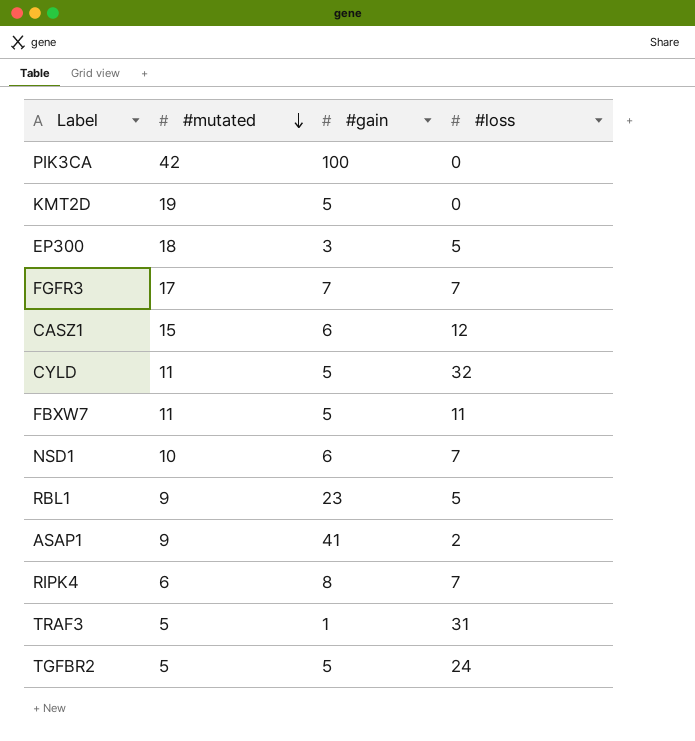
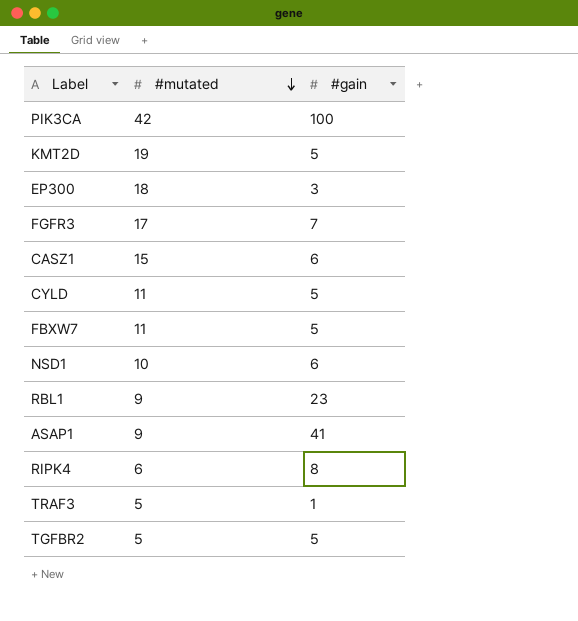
column #loss | position: 4 -> none

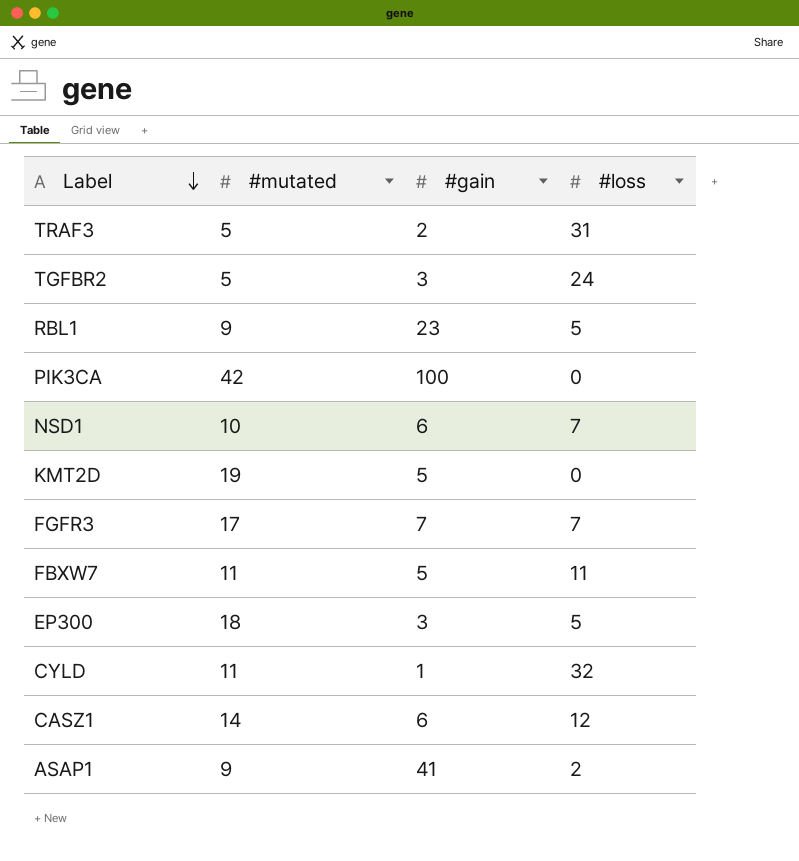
row order: #mutated descending -> Label descending
column #loss | position: none -> 4
row RIPK4: 6 | 8 -> none
TRAF3 | #gain: 1 -> 2
TGFBR2 | #gain: 5 -> 3
CYLD | #gain: 5 -> 1
CASZ1 | #mutated: 15 -> 14

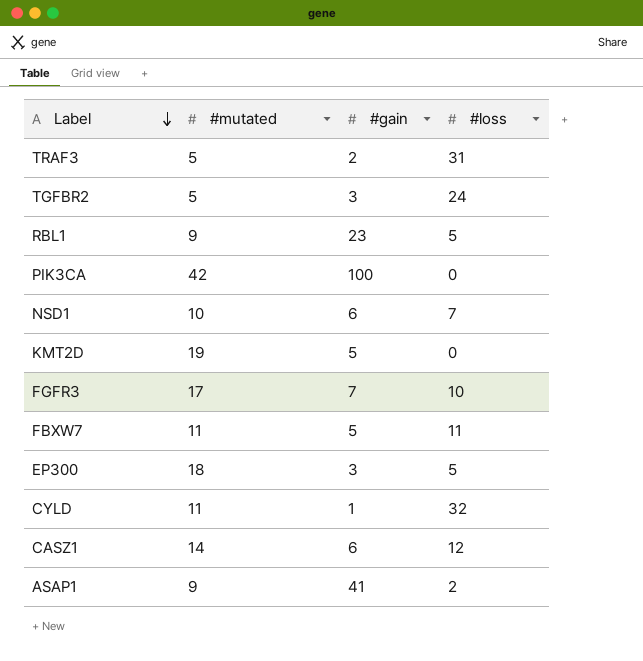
FGFR3 | #loss: 7 -> 10

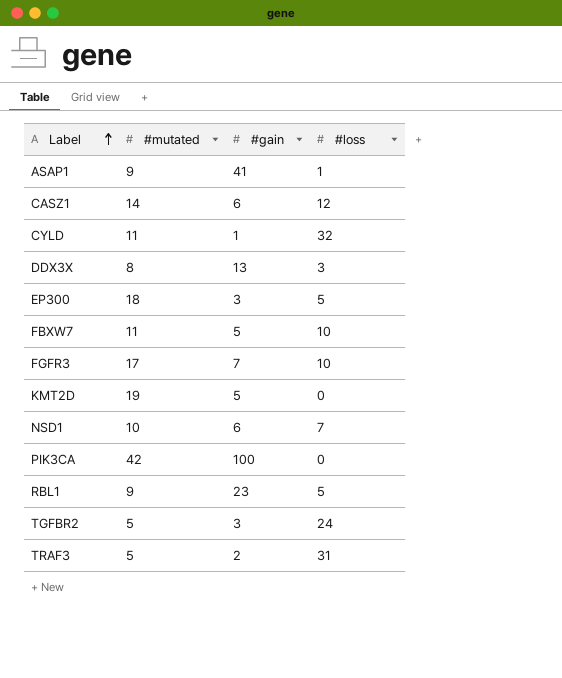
row order: Label descending -> Label ascending
ASAP1 | #loss: 2 -> 1
row DDX3X: none -> 8 | 13 | 3
FBXW7 | #loss: 11 -> 10

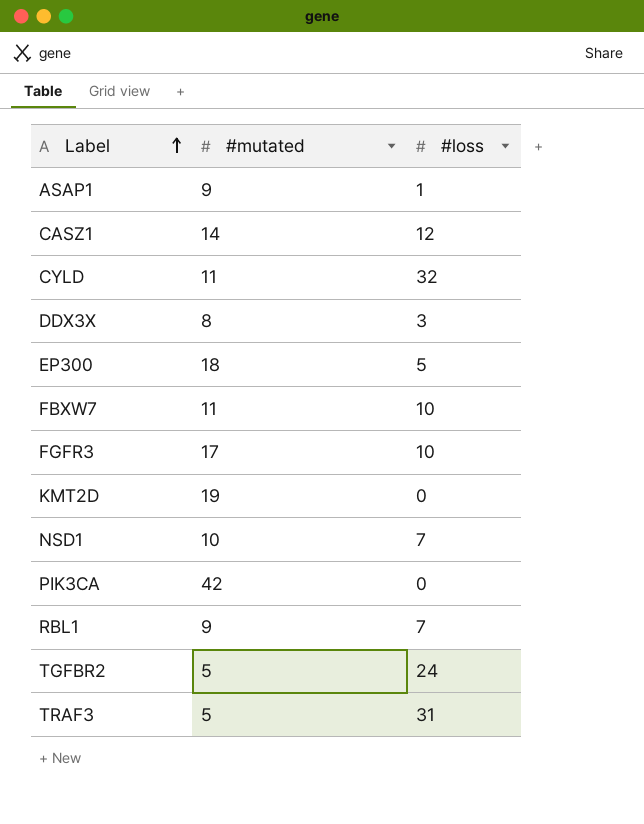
column #gain | position: 3 -> none
RBL1 | #loss: 5 -> 7

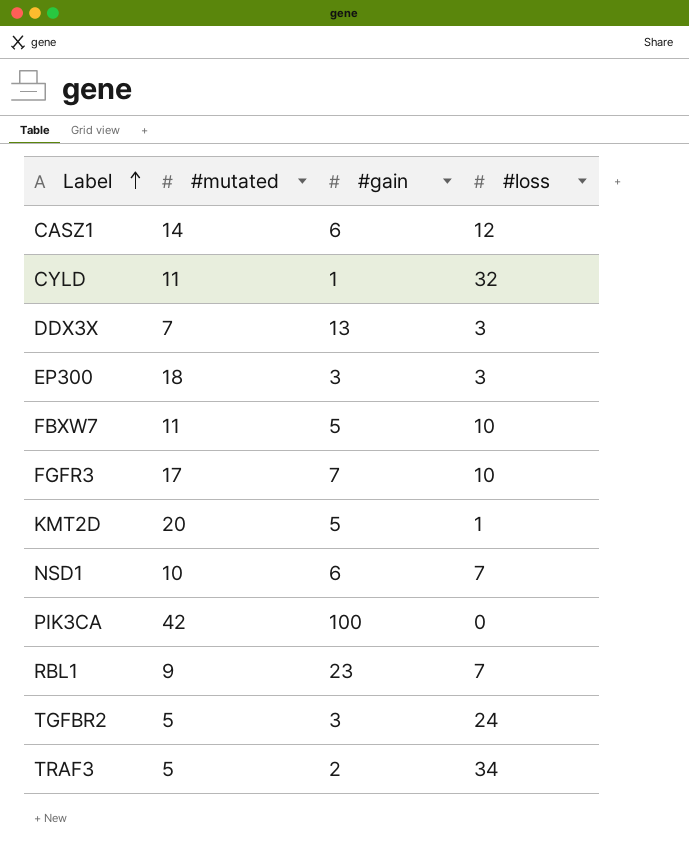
column #gain | position: none -> 3
row ASAP1: 9 | 1 -> none
DDX3X | #mutated: 8 -> 7
EP300 | #loss: 5 -> 3
KMT2D | #mutated: 19 -> 20
KMT2D | #loss: 0 -> 1
TRAF3 | #loss: 31 -> 34

